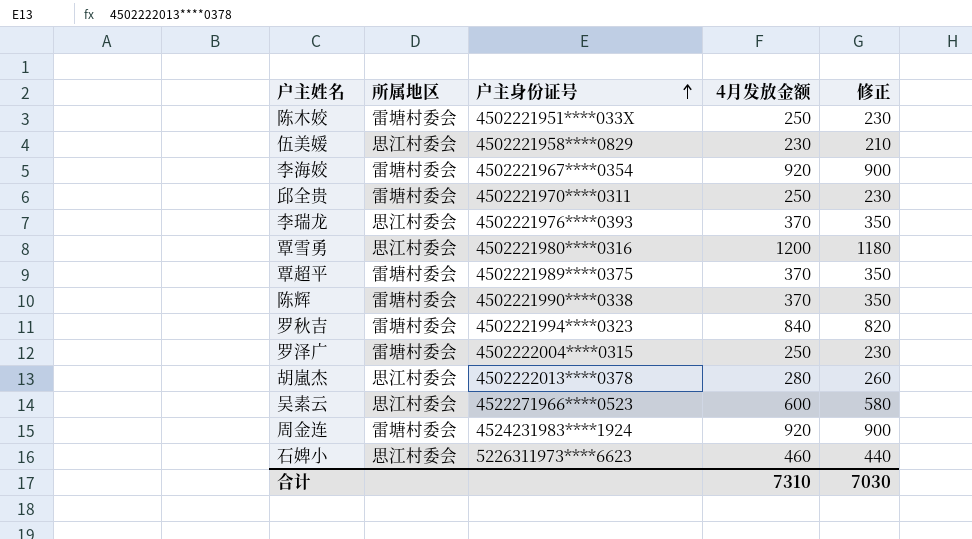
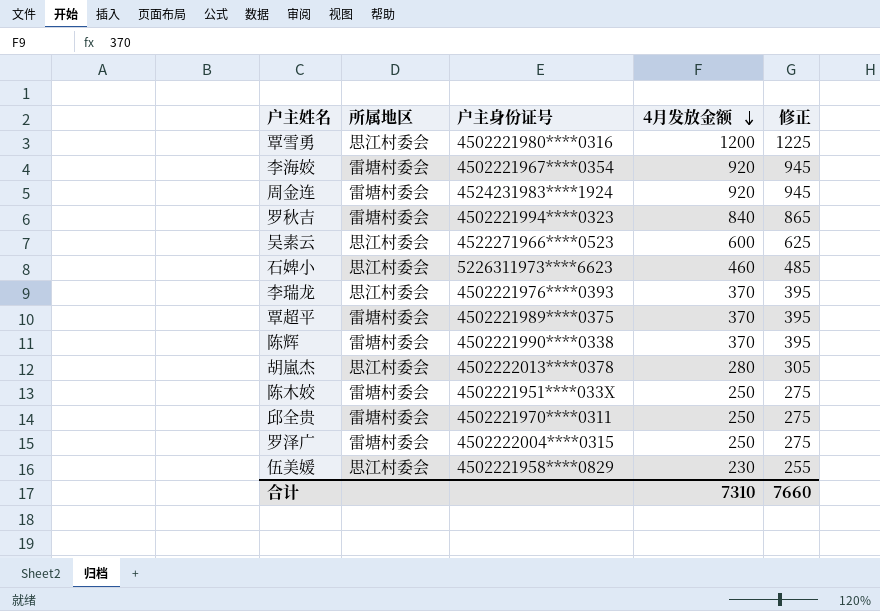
row order: 户主身份证号 ascending -> 4月发放金额 descending
column 修正 | formula: [4月发放金额] - 20 -> [4月发放金额] + 25
合计 | 修正: 7030 -> 7660

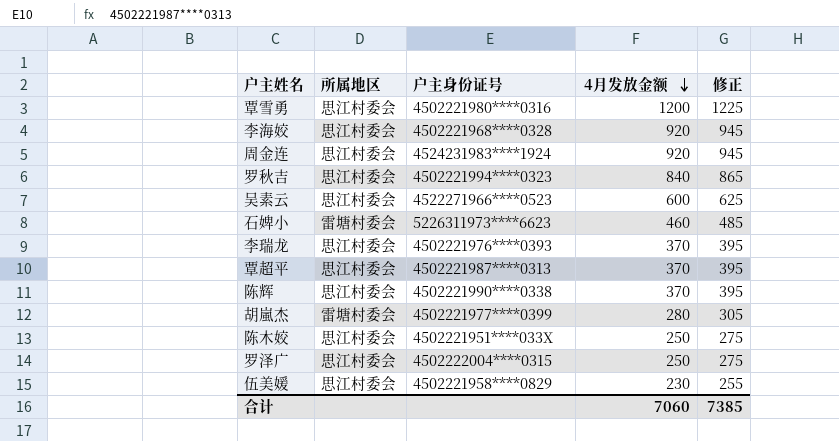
row 邱全贵: 雷塘村委会 | 4502221970****0311 | 250 | 275 -> none
李海姣 | 所属地区: 雷塘村委会 -> 思江村委会
李海姣 | 户主身份证号: 4502221967****0354 -> 4502221968****0328
周金连 | 所属地区: 雷塘村委会 -> 思江村委会
罗秋吉 | 所属地区: 雷塘村委会 -> 思江村委会
石婢小 | 所属地区: 思江村委会 -> 雷塘村委会
覃超平 | 所属地区: 雷塘村委会 -> 思江村委会
覃超平 | 户主身份证号: 4502221989****0375 -> 4502221987****0313
陈辉 | 所属地区: 雷塘村委会 -> 思江村委会
胡嵐杰 | 所属地区: 思江村委会 -> 雷塘村委会
胡嵐杰 | 户主身份证号: 4502222013****0378 -> 4502221977****0399
陈木姣 | 所属地区: 雷塘村委会 -> 思江村委会
罗泽广 | 所属地区: 雷塘村委会 -> 思江村委会
合计 | 4月发放金额: 7310 -> 7060
合计 | 修正: 7660 -> 7385

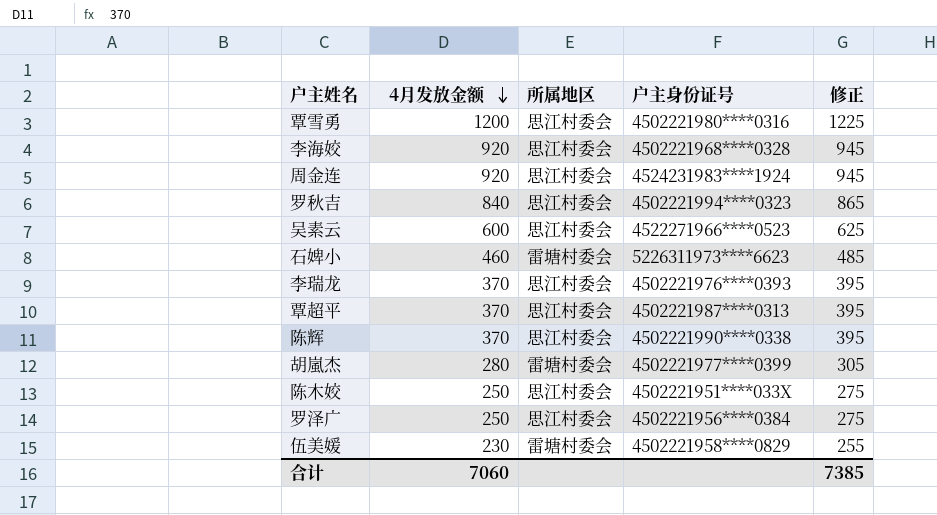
column 4月发放金额 | position: 4 -> 2
罗泽广 | 户主身份证号: 4502222004****0315 -> 4502221956****0384
伍美媛 | 所属地区: 思江村委会 -> 雷塘村委会

